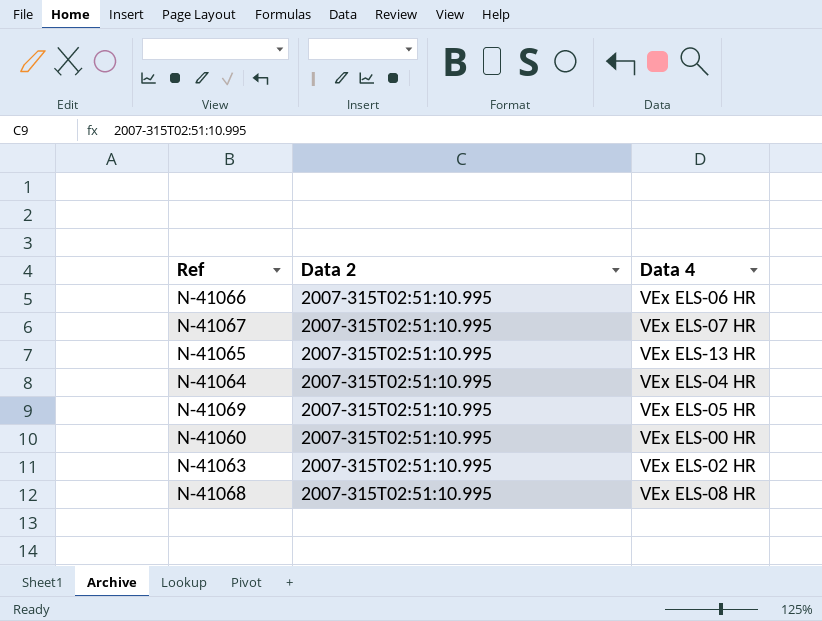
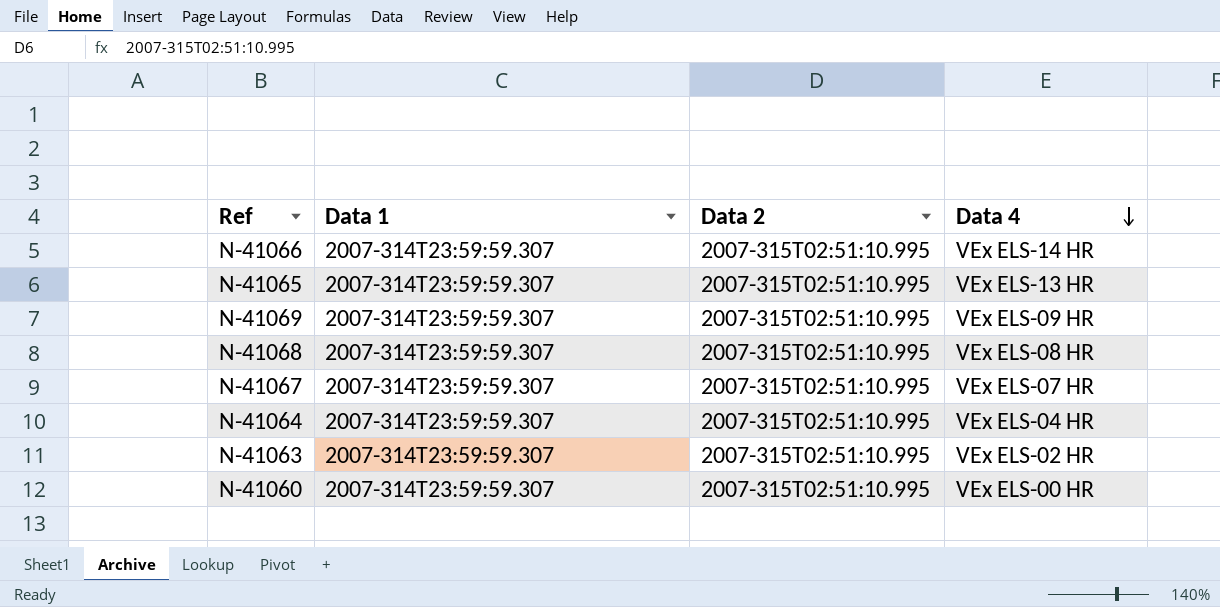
row order: none -> Data 4 descending
column Data 1 | position: none -> 2
N-41066 | Data 4: VEx ELS-06 HR -> VEx ELS-14 HR
N-41069 | Data 4: VEx ELS-05 HR -> VEx ELS-09 HR

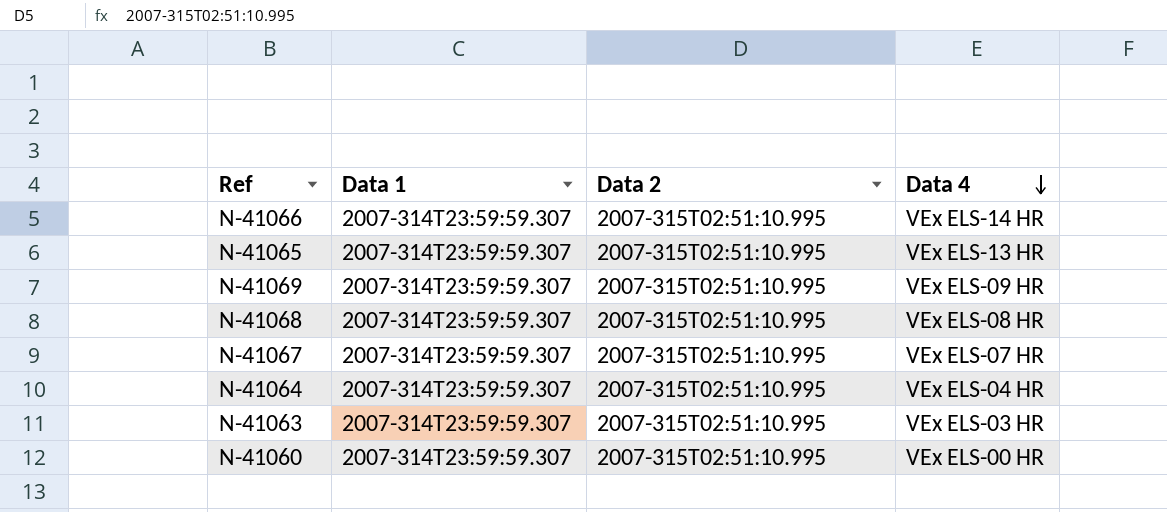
N-41063 | Data 4: VEx ELS-02 HR -> VEx ELS-03 HR

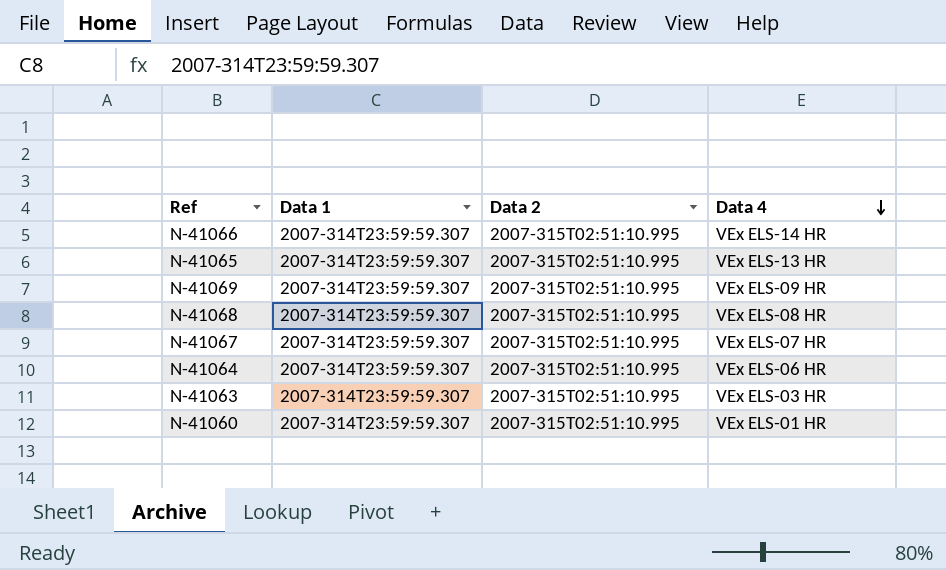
N-41064 | Data 4: VEx ELS-04 HR -> VEx ELS-06 HR
N-41060 | Data 4: VEx ELS-00 HR -> VEx ELS-01 HR

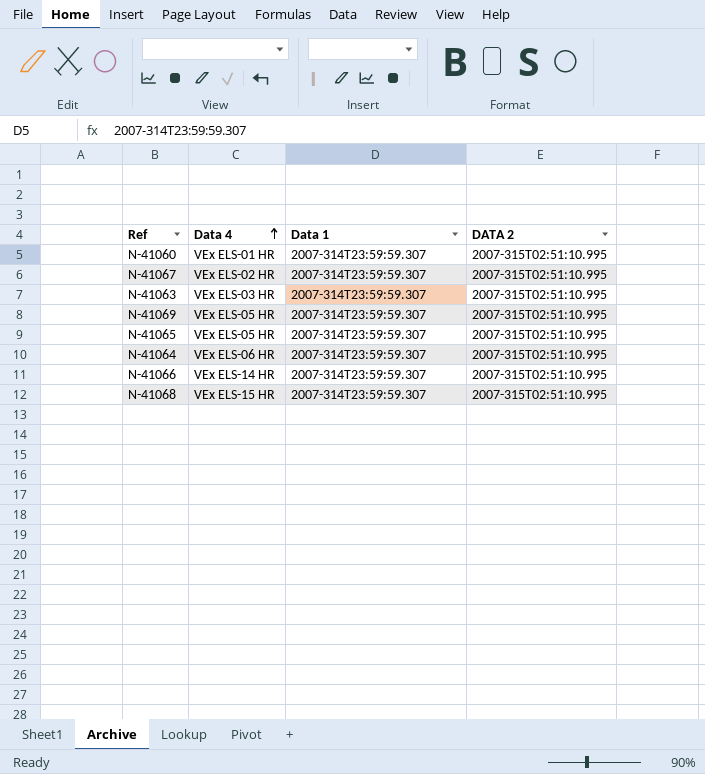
row order: Data 4 descending -> Data 4 ascending
column Data 4 | position: 4 -> 2
column name: Data 2 -> DATA 2
N-41067 | Data 4: VEx ELS-07 HR -> VEx ELS-02 HR
N-41069 | Data 4: VEx ELS-09 HR -> VEx ELS-05 HR
N-41065 | Data 4: VEx ELS-13 HR -> VEx ELS-05 HR
N-41068 | Data 4: VEx ELS-08 HR -> VEx ELS-15 HR

